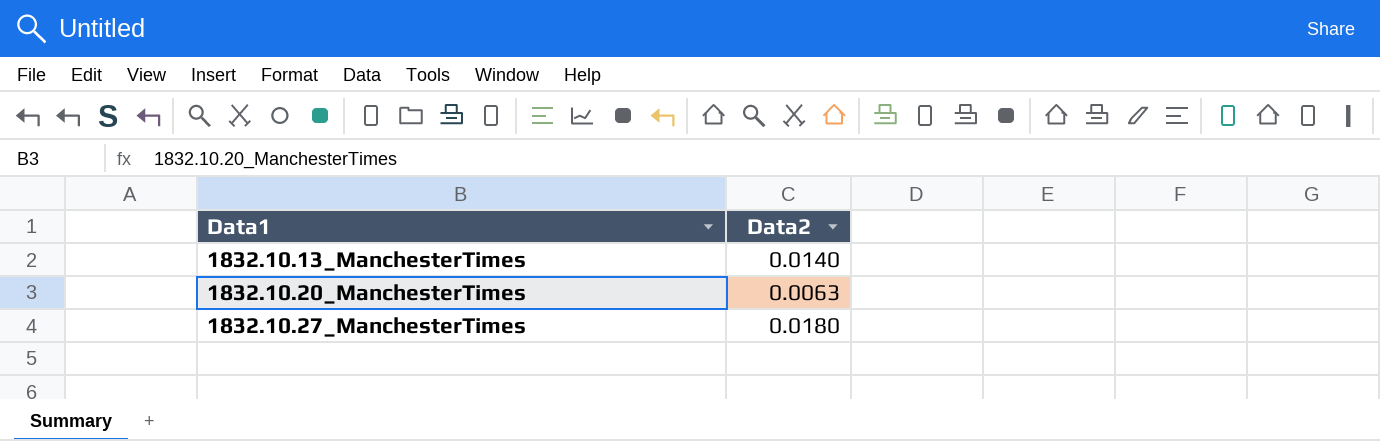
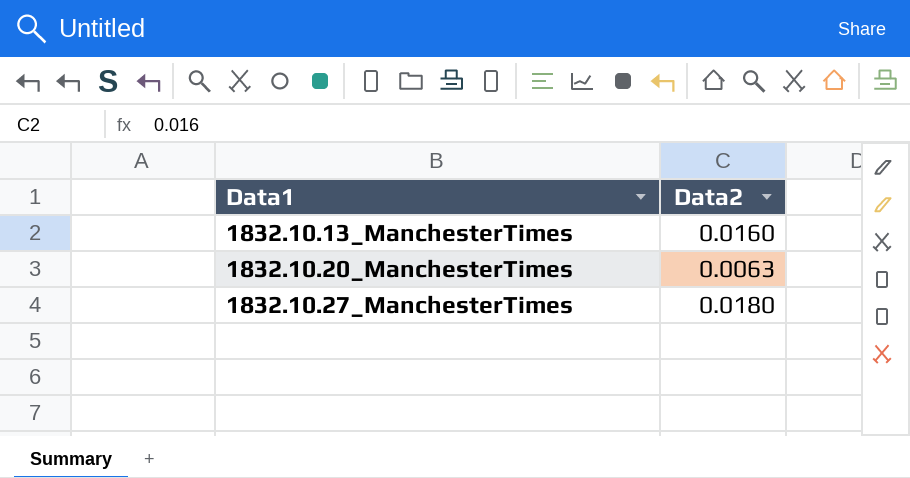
1832.10.13_ManchesterTimes | Data2: 0.0140 -> 0.0160

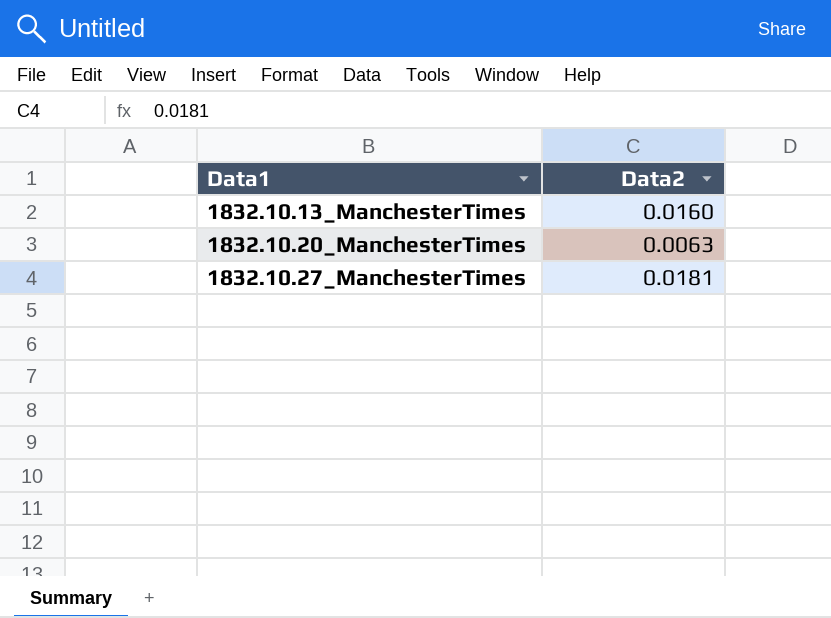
1832.10.27_ManchesterTimes | Data2: 0.0180 -> 0.0181

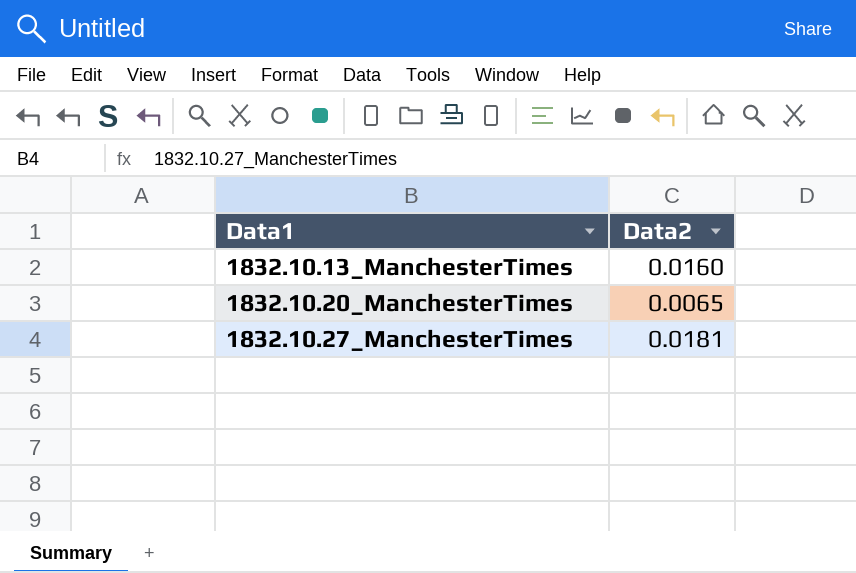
1832.10.20_ManchesterTimes | Data2: 0.0063 -> 0.0065

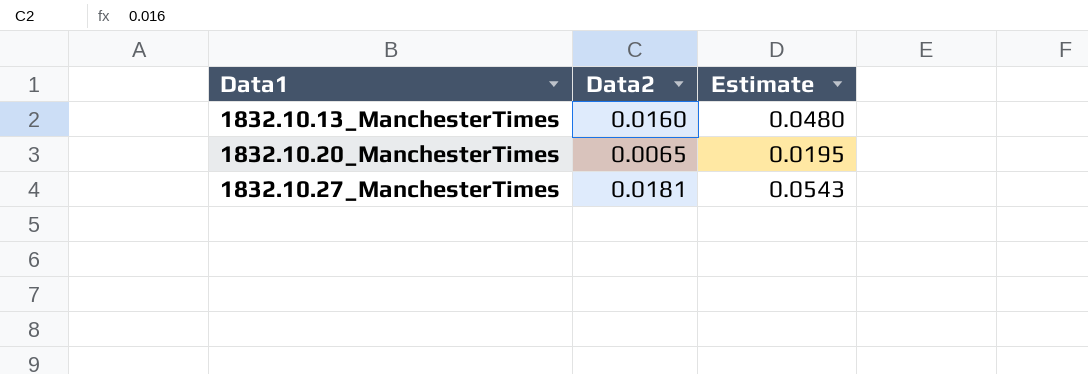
column Estimate | formula: none -> [Data2] * 3

